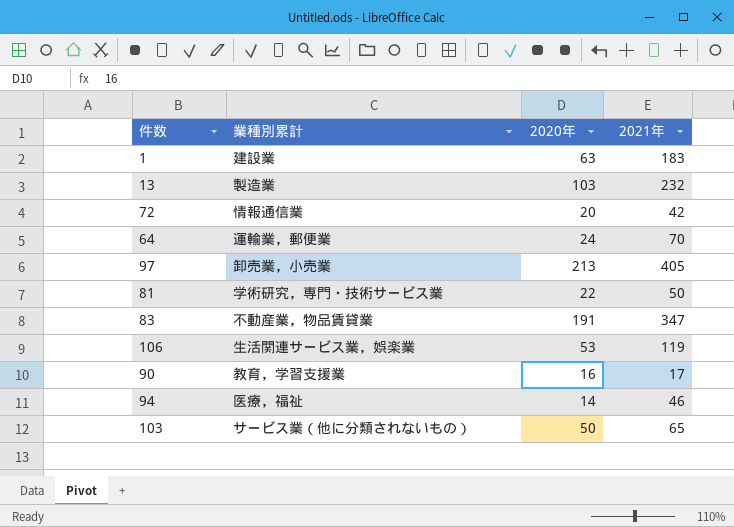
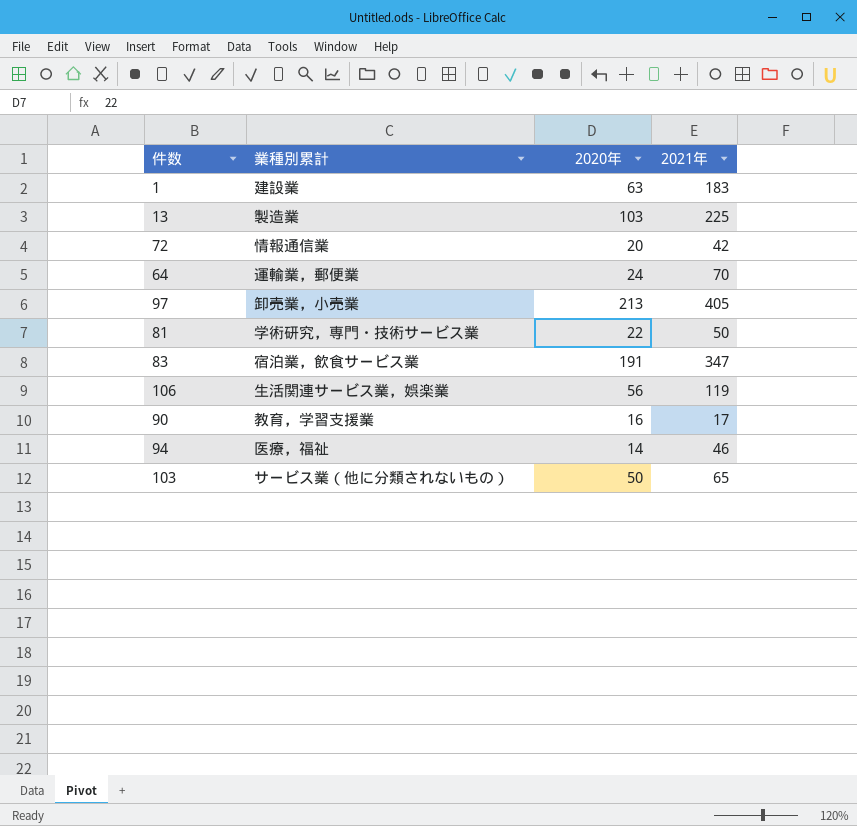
13 | 2021年: 232 -> 225
83 | 業種別累計: 不動産業，物品賃貸業 -> 宿泊業，飲食サービス業
106 | 2020年: 53 -> 56

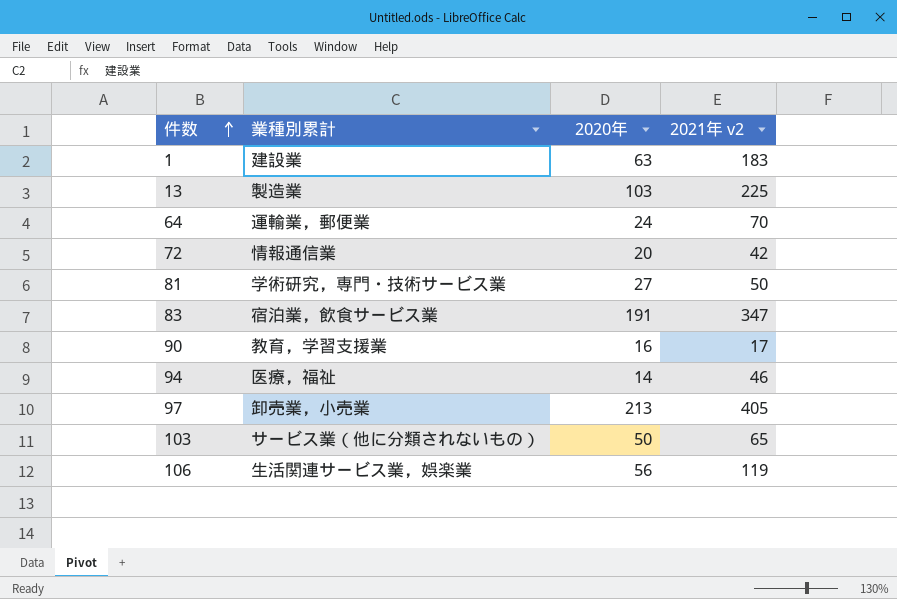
row order: none -> 件数 ascending
column name: 2021年 -> 2021年 v2
81 | 2020年: 22 -> 27

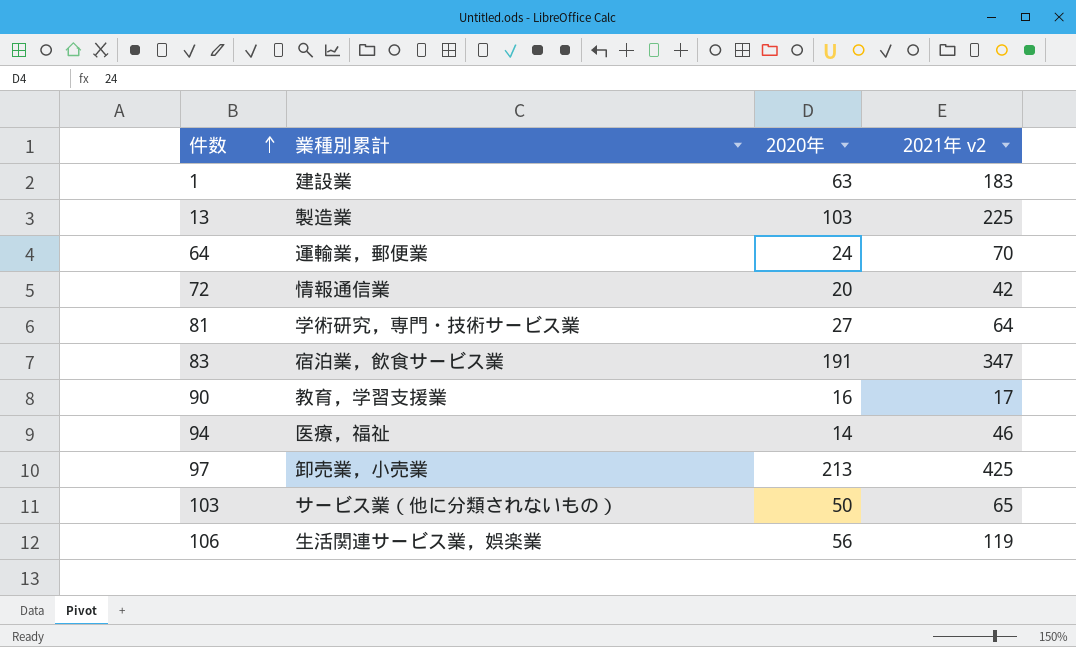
81 | 2021年 v2: 50 -> 64
97 | 2021年 v2: 405 -> 425

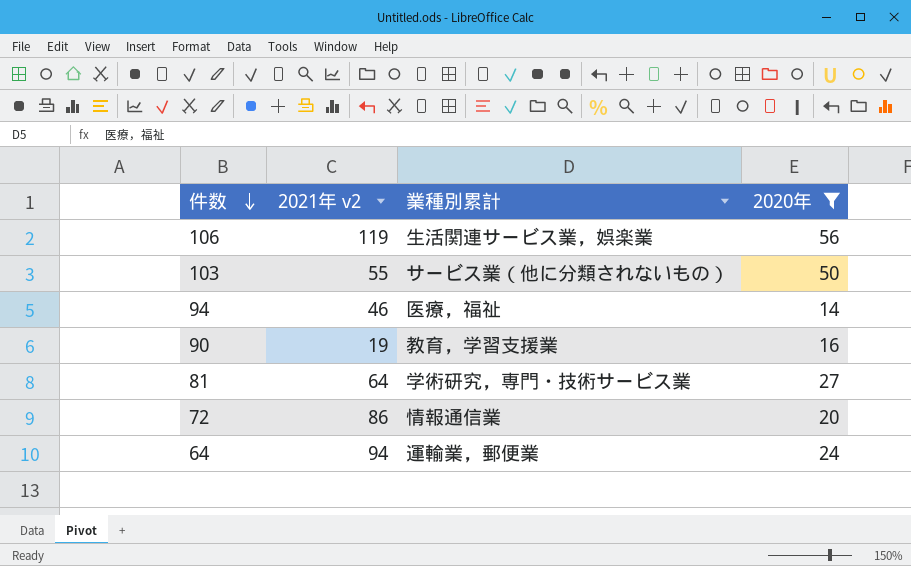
filter: none -> 2020年 <= 56
row order: 件数 ascending -> 件数 descending
column 2021年 v2 | position: 4 -> 2
103 | 2021年 v2: 65 -> 55
90 | 2021年 v2: 17 -> 19
72 | 2021年 v2: 42 -> 86
64 | 2021年 v2: 70 -> 94

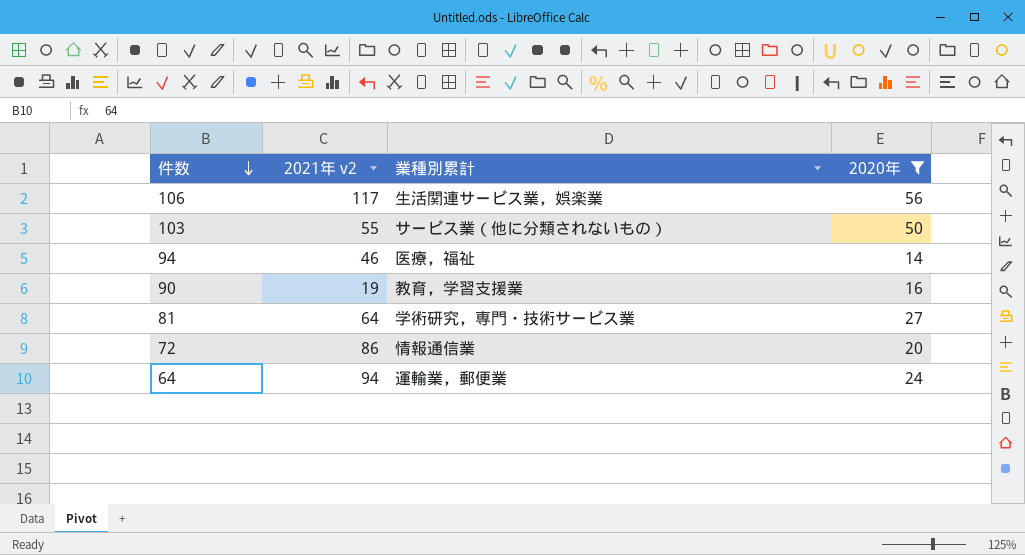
106 | 2021年 v2: 119 -> 117

